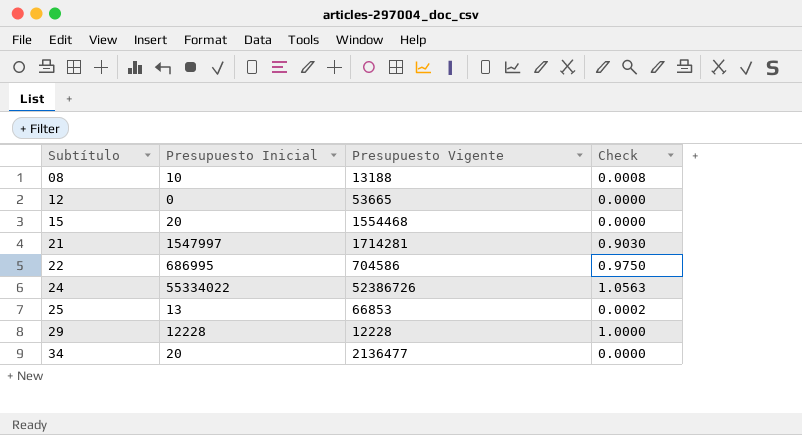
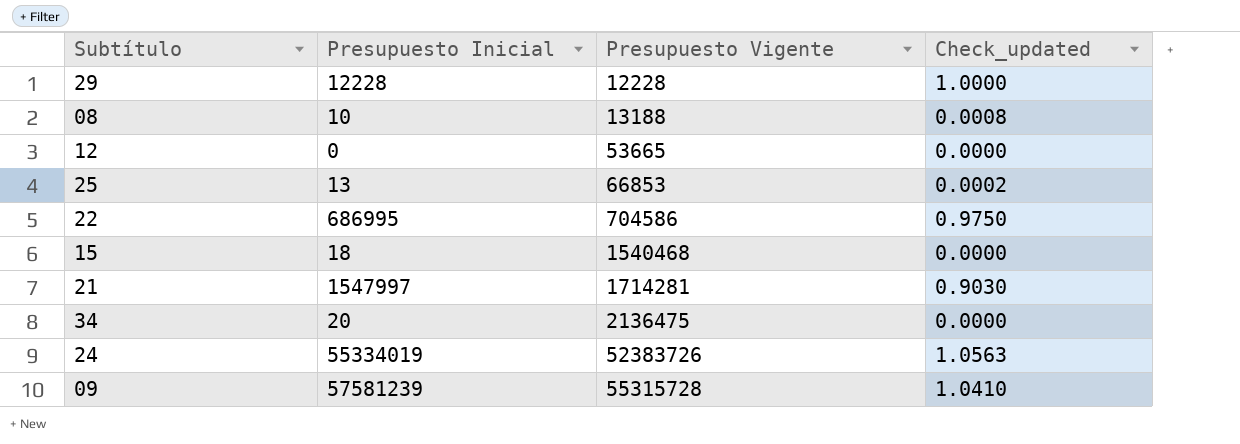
row order: Subtítulo ascending -> Presupuesto Vigente ascending
column name: Check -> Check_updated
15 | Presupuesto Inicial: 20 -> 18
15 | Presupuesto Vigente: 1554468 -> 1540468
34 | Presupuesto Vigente: 2136477 -> 2136475
24 | Presupuesto Inicial: 55334022 -> 55334019
24 | Presupuesto Vigente: 52386726 -> 52383726
row 09: none -> 57581239 | 55315728 | 1.0410

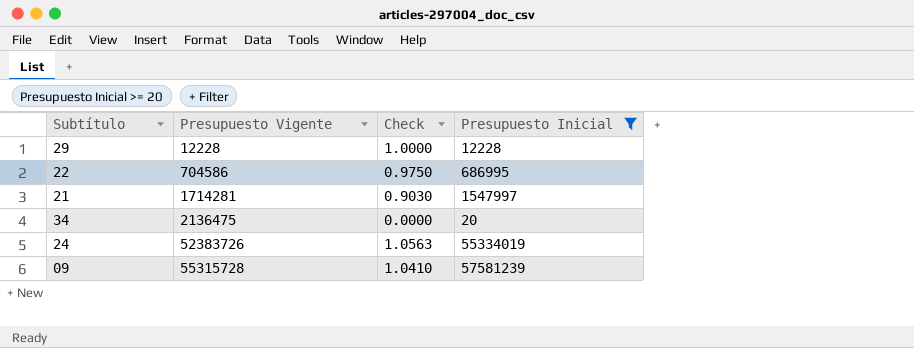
filter: none -> Presupuesto Inicial >= 20
column name: Check_updated -> Check
column Presupuesto Inicial | position: 2 -> 4

